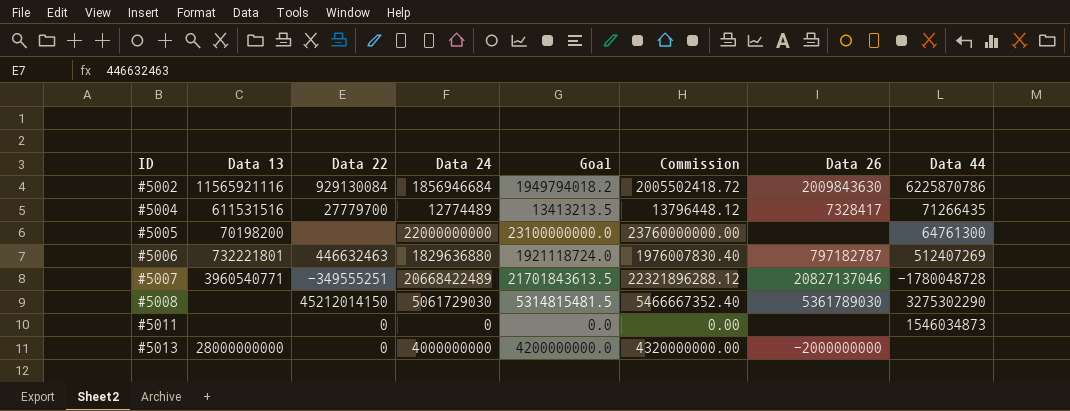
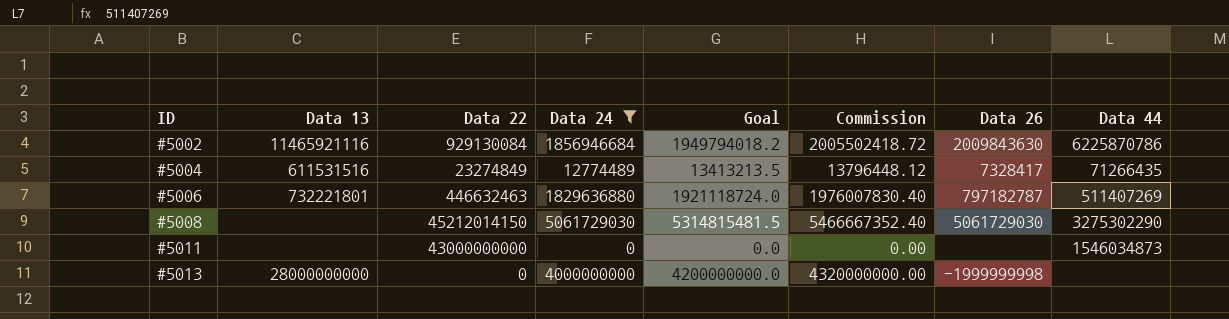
filter: none -> Data 24 <= 5061729030
#5002 | Data 13: 11565921116 -> 11465921116
#5004 | Data 22: 27779700 -> 23274849
#5006 | Data 44: 512407269 -> 511407269
#5008 | Data 26: 5361789030 -> 5061729030
#5011 | Data 22: 0 -> 43000000000
#5013 | Data 26: -2000000000 -> -1999999998

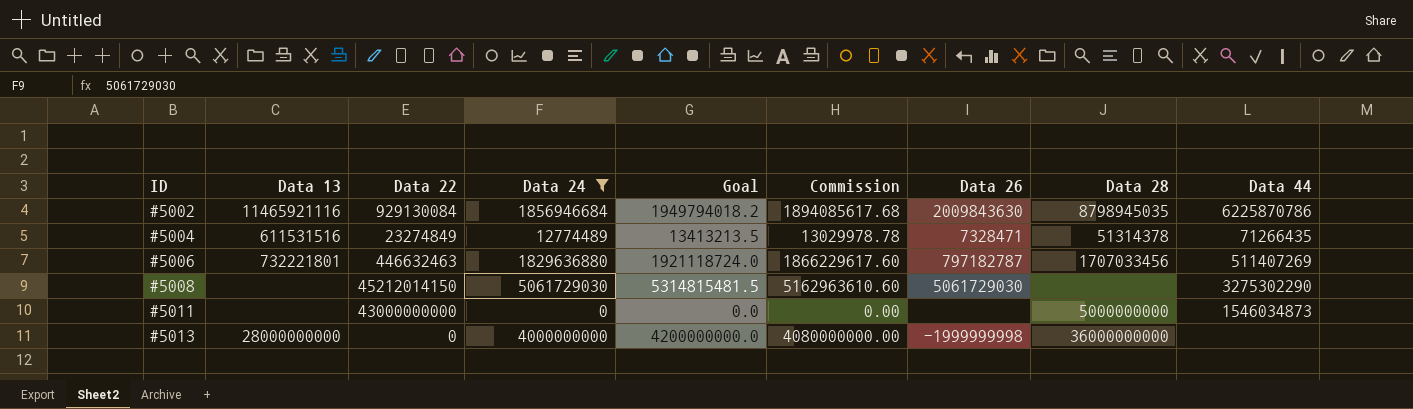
column Commission | formula: [Data 24] * 1.08 -> [Data 24] * 1.02
column Data 28 | position: none -> 8
#5004 | Data 26: 7328417 -> 7328471

